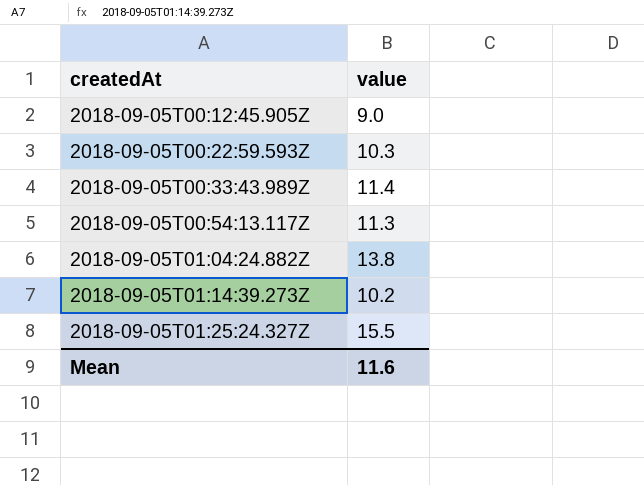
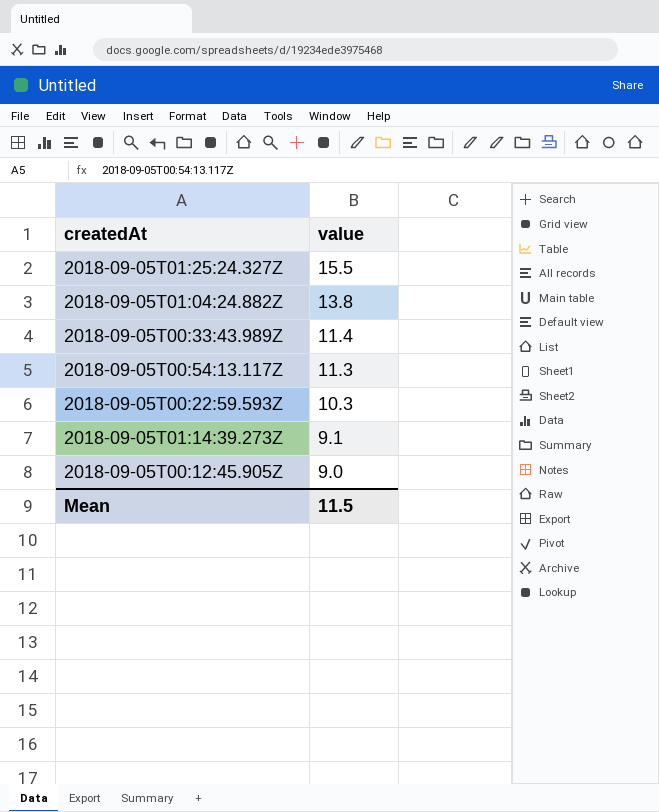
row order: createdAt ascending -> value descending
2018-09-05T01:14:39.273Z | value: 10.2 -> 9.1
Mean | value: 11.6 -> 11.5

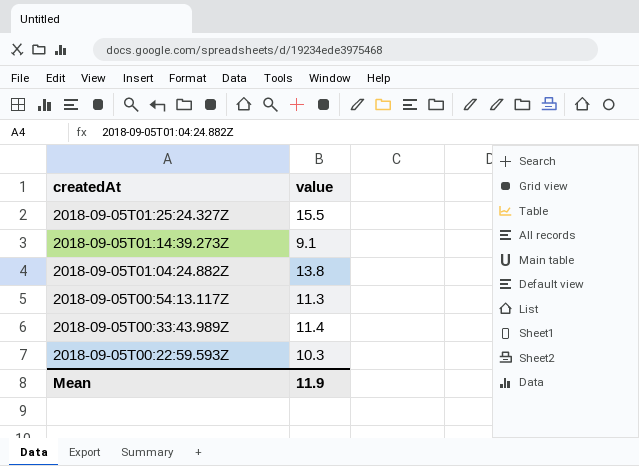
row order: value descending -> createdAt descending
row 2018-09-05T00:12:45.905Z: 9.0 -> none
Mean | value: 11.5 -> 11.9

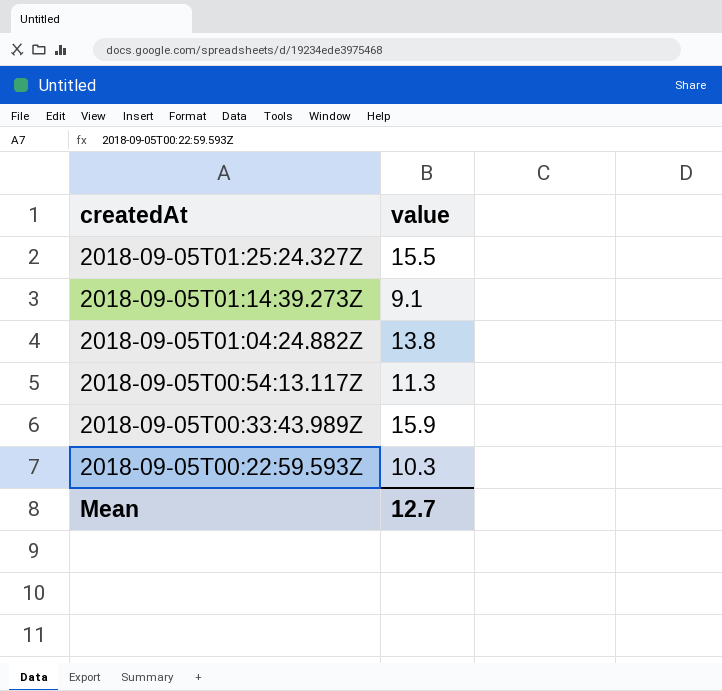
2018-09-05T00:33:43.989Z | value: 11.4 -> 15.9
Mean | value: 11.9 -> 12.7

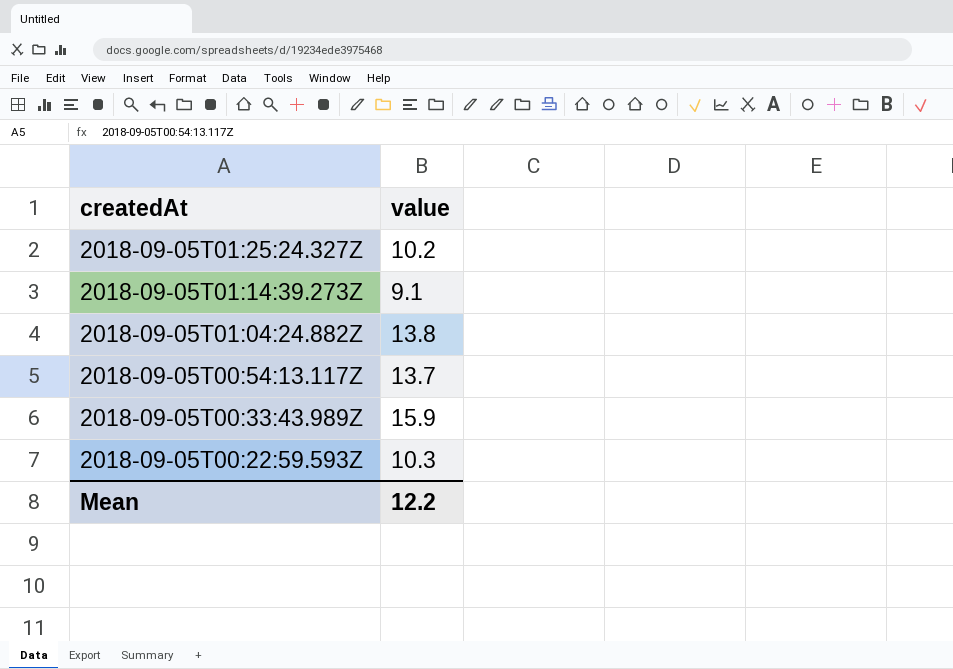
2018-09-05T01:25:24.327Z | value: 15.5 -> 10.2
2018-09-05T00:54:13.117Z | value: 11.3 -> 13.7
Mean | value: 12.7 -> 12.2

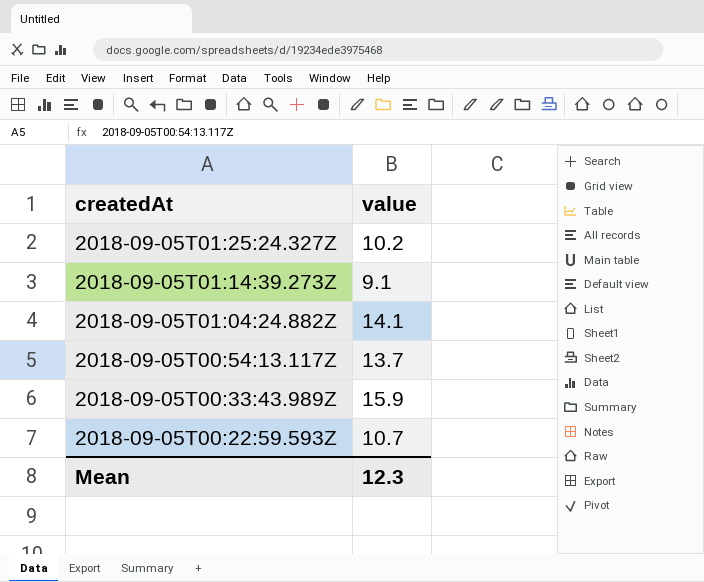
2018-09-05T01:04:24.882Z | value: 13.8 -> 14.1
2018-09-05T00:22:59.593Z | value: 10.3 -> 10.7
Mean | value: 12.2 -> 12.3

